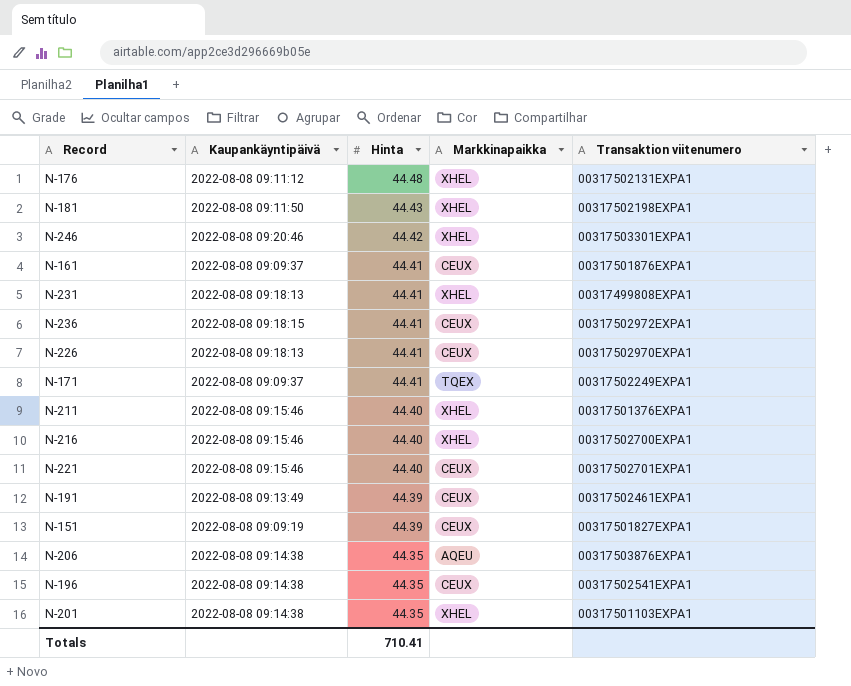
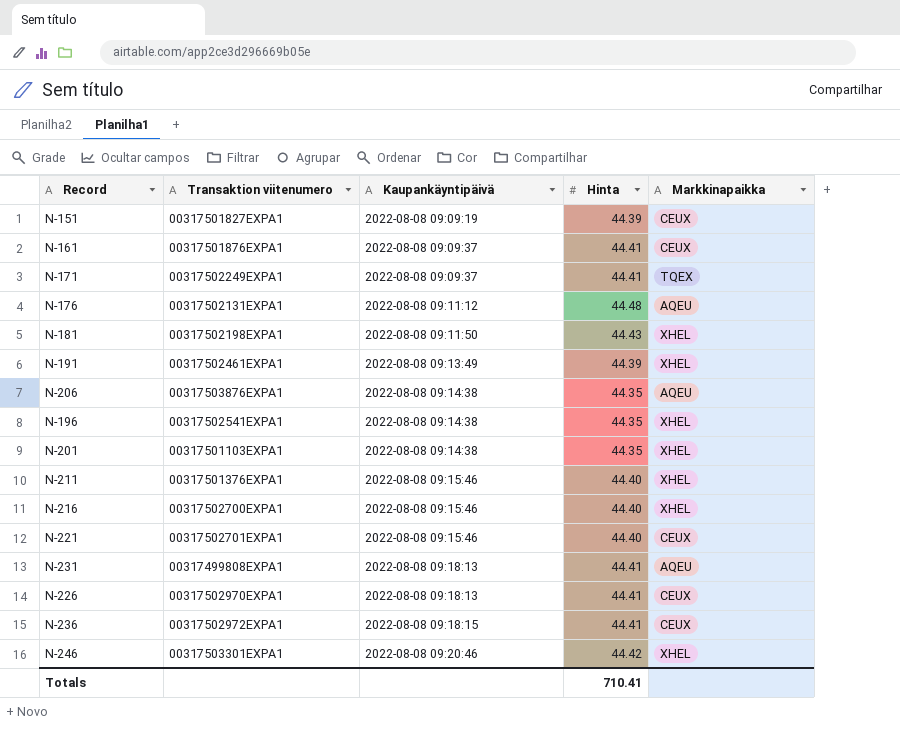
row order: Hinta descending -> Kaupankäyntipäivä ascending
column Transaktion viitenumero | position: 5 -> 2
N-176 | Markkinapaikka: XHEL -> AQEU
N-191 | Markkinapaikka: CEUX -> XHEL
N-196 | Markkinapaikka: CEUX -> XHEL
N-231 | Markkinapaikka: XHEL -> AQEU

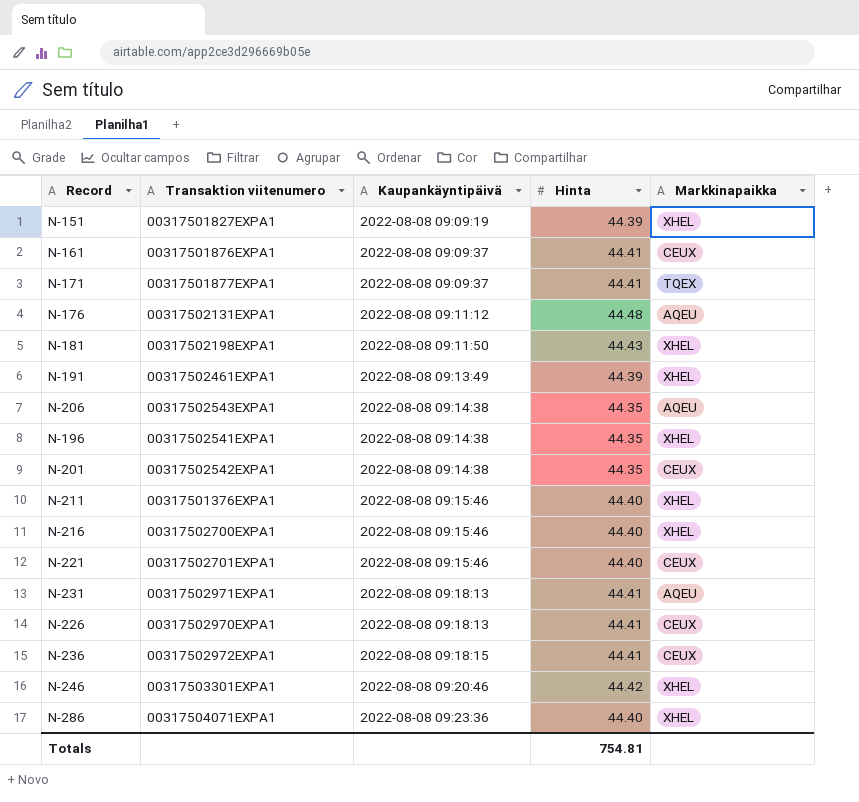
N-151 | Markkinapaikka: CEUX -> XHEL
N-171 | Transaktion viitenumero: 00317502249EXPA1 -> 00317501877EXPA1
N-206 | Transaktion viitenumero: 00317503876EXPA1 -> 00317502543EXPA1
N-201 | Transaktion viitenumero: 00317501103EXPA1 -> 00317502542EXPA1
N-201 | Markkinapaikka: XHEL -> CEUX
N-231 | Transaktion viitenumero: 00317499808EXPA1 -> 00317502971EXPA1
row N-286: none -> 00317504071EXPA1 | 2022-08-08 09:23:36 | 44.40 | XHEL
Totals | Hinta: 710.41 -> 754.81

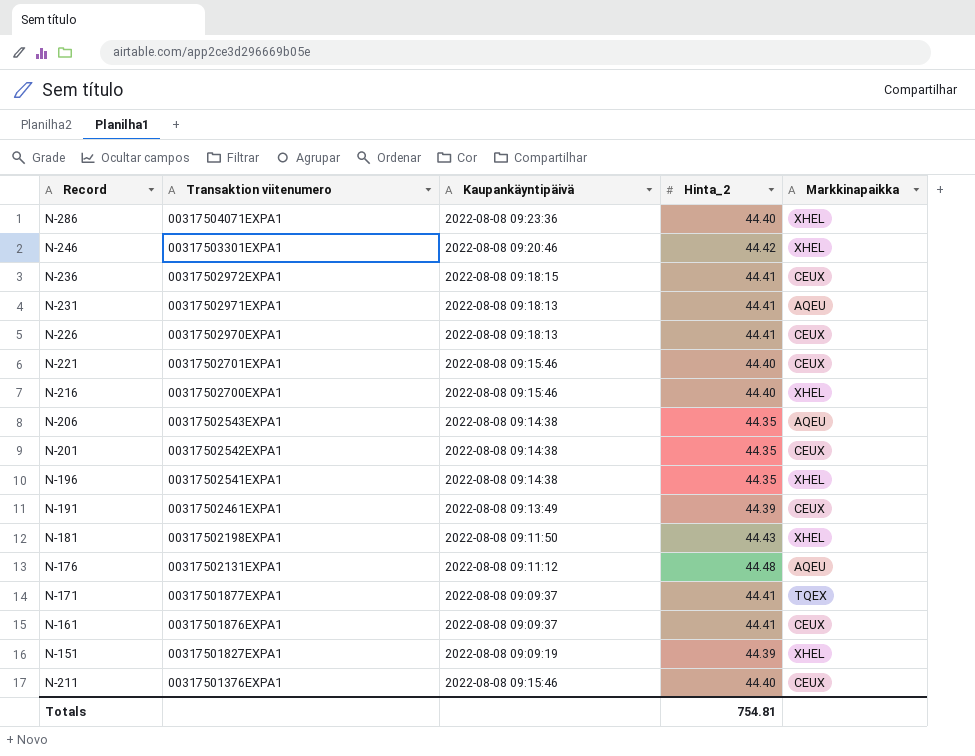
row order: Kaupankäyntipäivä ascending -> Transaktion viitenumero descending
column name: Hinta -> Hinta_2
N-191 | Markkinapaikka: XHEL -> CEUX
N-211 | Markkinapaikka: XHEL -> CEUX

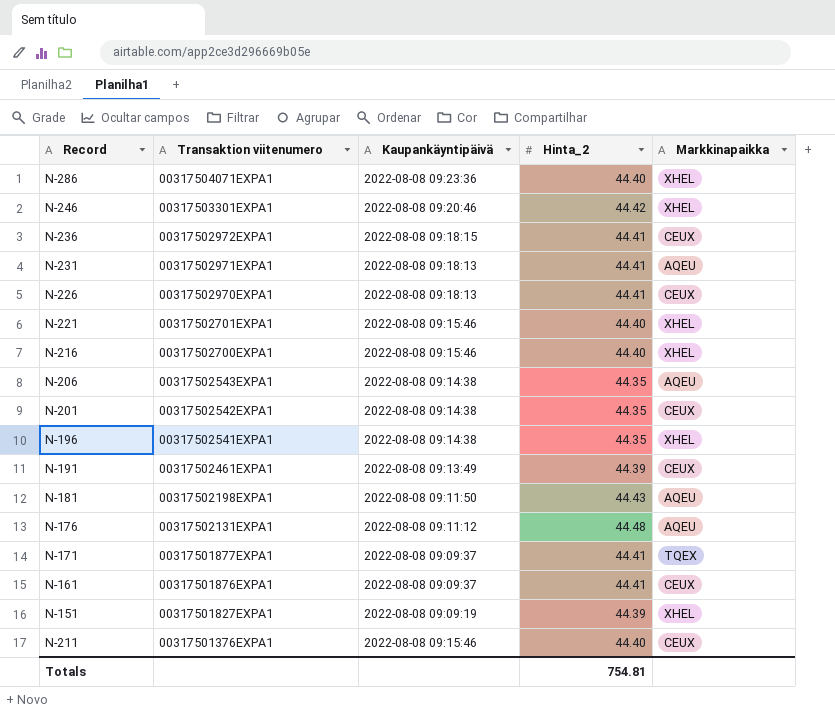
N-221 | Markkinapaikka: CEUX -> XHEL
N-181 | Markkinapaikka: XHEL -> AQEU

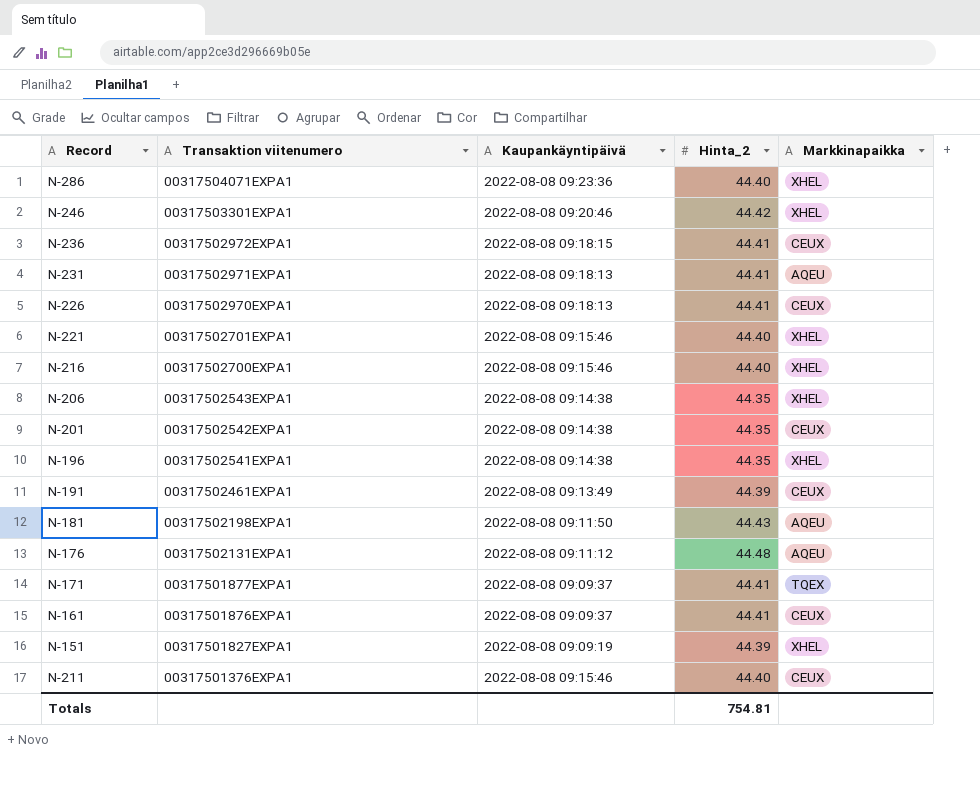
N-206 | Markkinapaikka: AQEU -> XHEL

